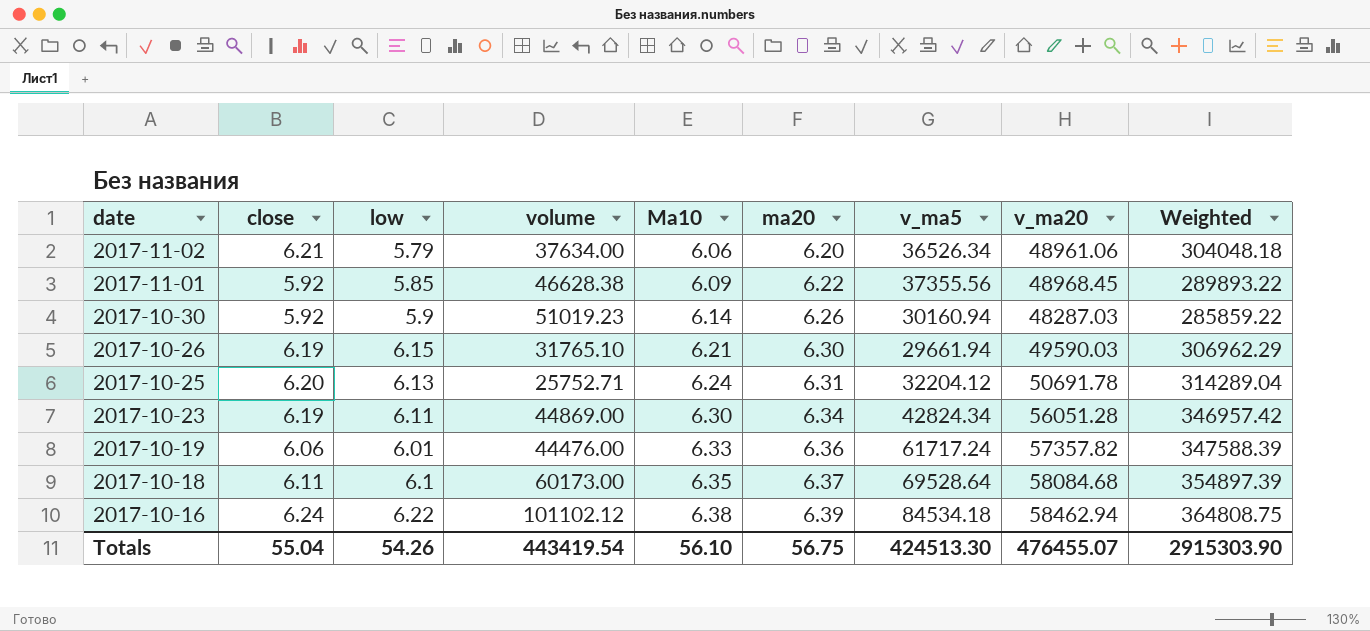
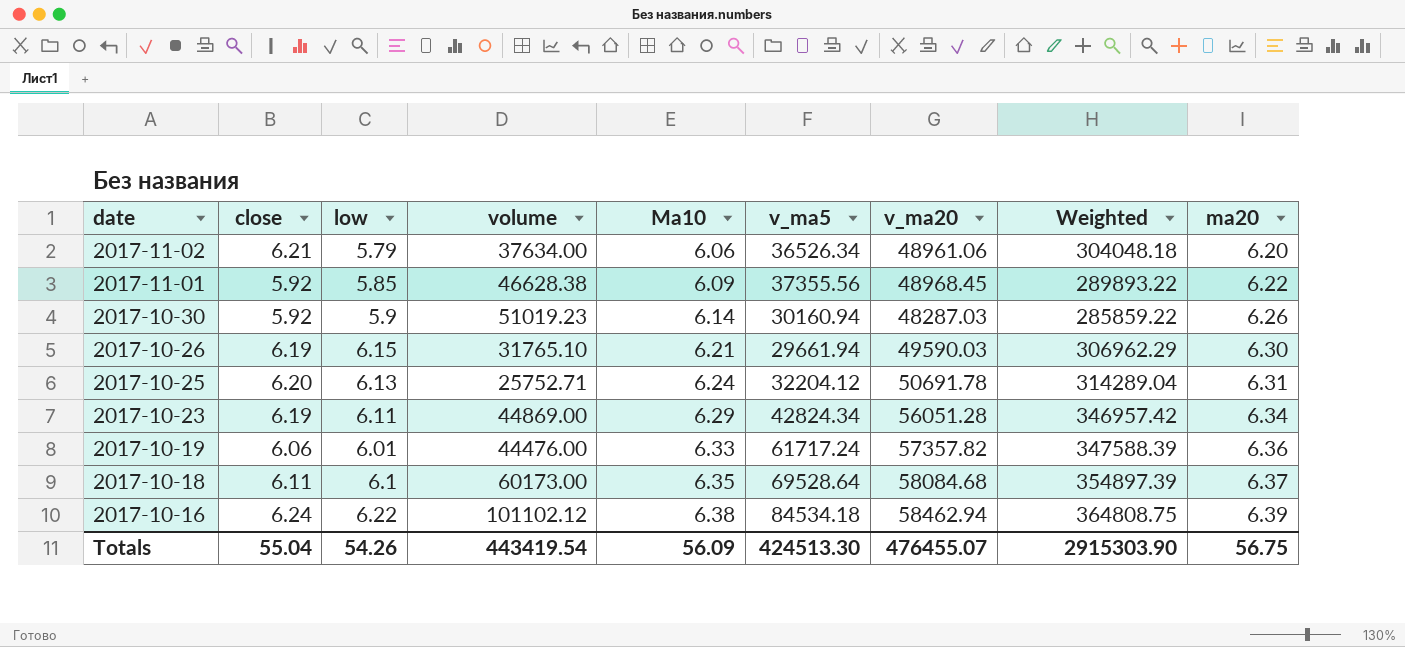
column ma20 | position: 6 -> 9
2017-10-23 | Ma10: 6.30 -> 6.29
Totals | Ma10: 56.10 -> 56.09

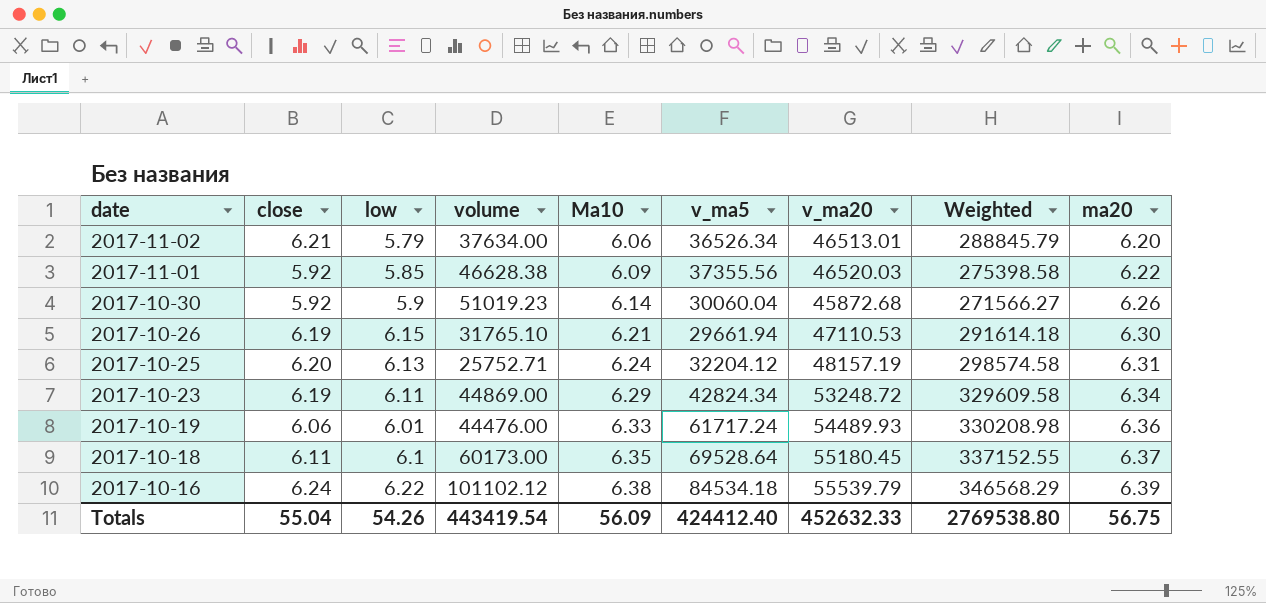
2017-11-02 | v_ma20: 48961.06 -> 46513.01
2017-11-02 | Weighted: 304048.18 -> 288845.79
2017-11-01 | v_ma20: 48968.45 -> 46520.03
2017-11-01 | Weighted: 289893.22 -> 275398.58
2017-10-30 | v_ma5: 30160.94 -> 30060.04
2017-10-30 | v_ma20: 48287.03 -> 45872.68
2017-10-30 | Weighted: 285859.22 -> 271566.27
2017-10-26 | v_ma20: 49590.03 -> 47110.53
2017-10-26 | Weighted: 306962.29 -> 291614.18
2017-10-25 | v_ma20: 50691.78 -> 48157.19
2017-10-25 | Weighted: 314289.04 -> 298574.58
2017-10-23 | v_ma20: 56051.28 -> 53248.72
2017-10-23 | Weighted: 346957.42 -> 329609.58
2017-10-19 | v_ma20: 57357.82 -> 54489.93
2017-10-19 | Weighted: 347588.39 -> 330208.98
2017-10-18 | v_ma20: 58084.68 -> 55180.45
2017-10-18 | Weighted: 354897.39 -> 337152.55
2017-10-16 | v_ma20: 58462.94 -> 55539.79
2017-10-16 | Weighted: 364808.75 -> 346568.29
Totals | v_ma5: 424513.30 -> 424412.40
Totals | v_ma20: 476455.07 -> 452632.33
Totals | Weighted: 2915303.90 -> 2769538.80

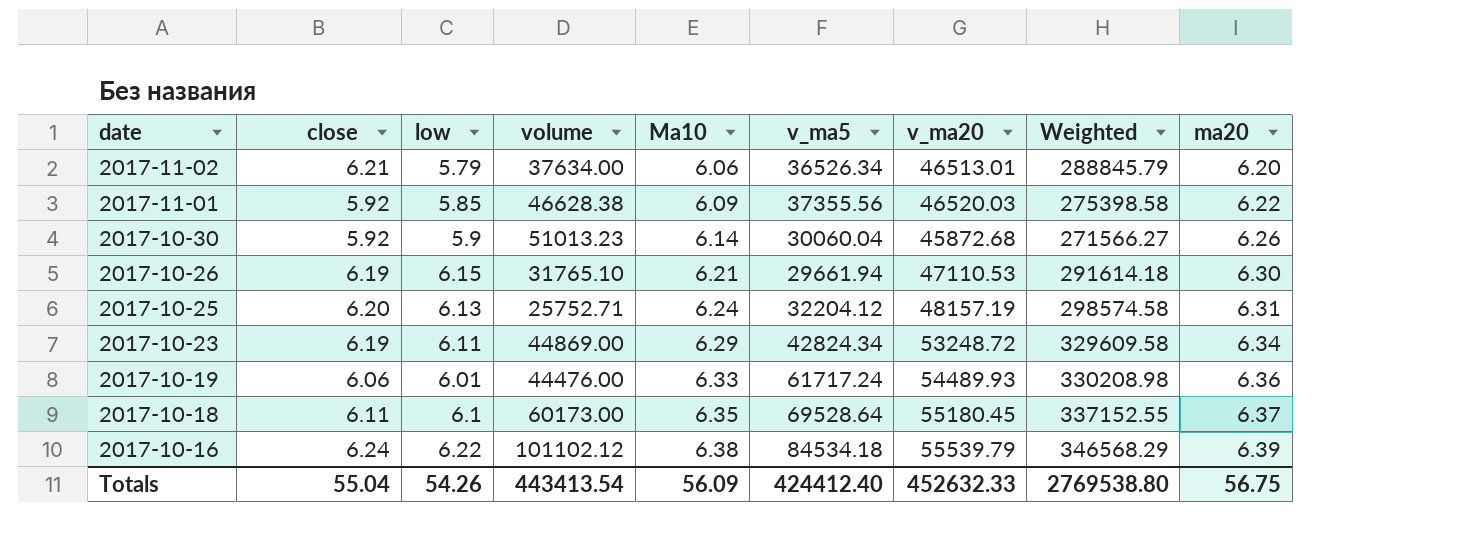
2017-10-30 | volume: 51019.23 -> 51013.23
Totals | volume: 443419.54 -> 443413.54

